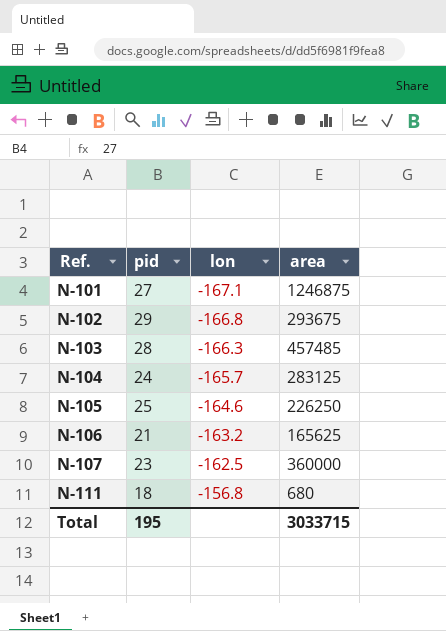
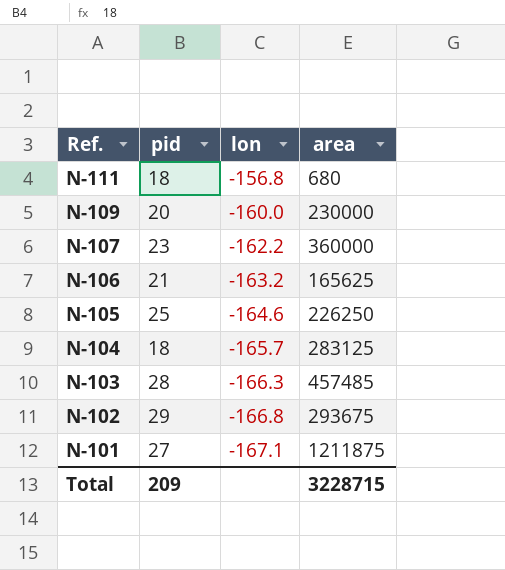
row order: Ref. ascending -> Ref. descending
row N-109: none -> 20 | -160.0 | 230000
N-107 | lon: -162.5 -> -162.2
N-104 | pid: 24 -> 18
N-101 | area: 1246875 -> 1211875
Total | pid: 195 -> 209
Total | area: 3033715 -> 3228715

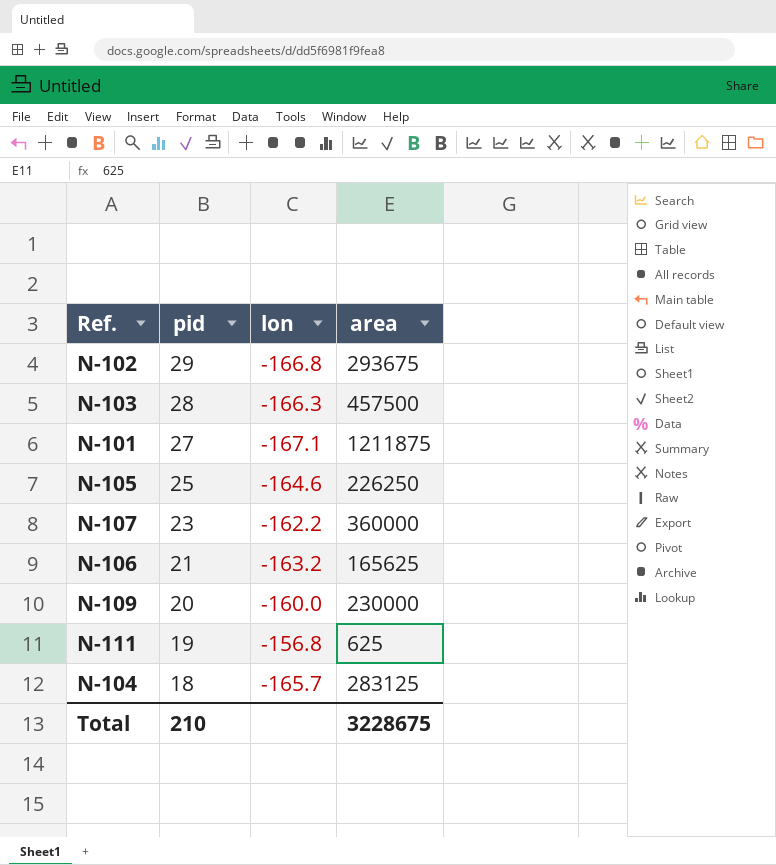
row order: Ref. descending -> pid descending
N-103 | area: 457485 -> 457500
N-111 | pid: 18 -> 19
N-111 | area: 680 -> 625
Total | pid: 209 -> 210
Total | area: 3228715 -> 3228675

